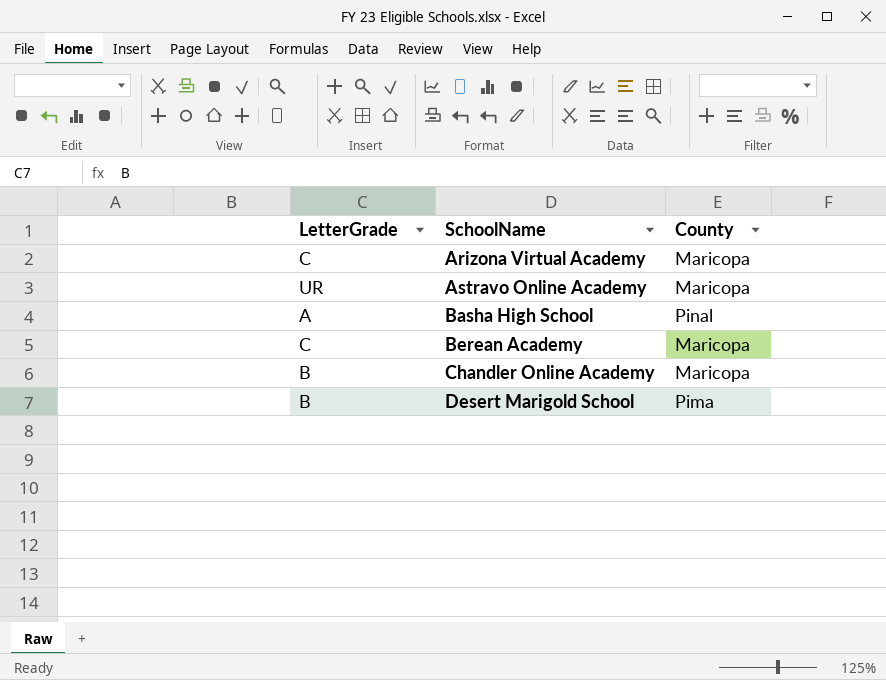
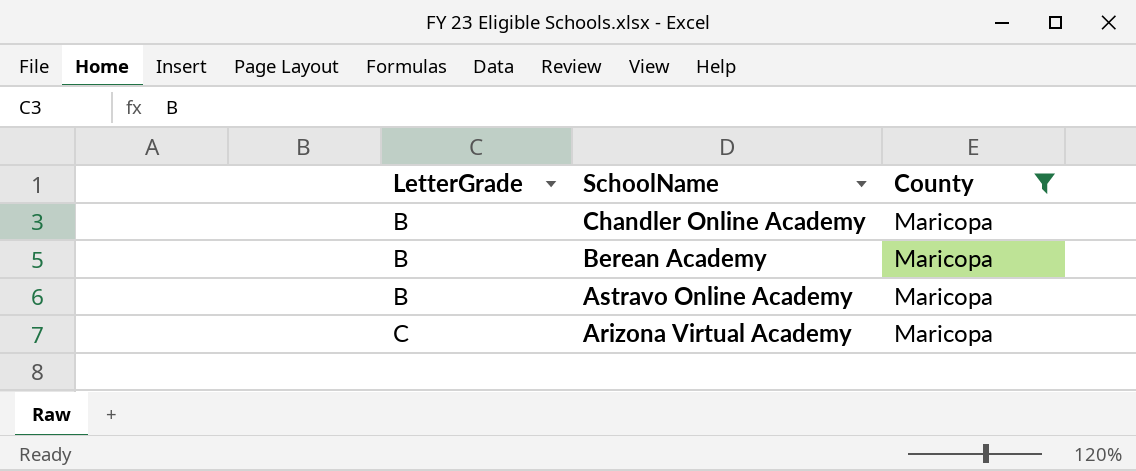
filter: none -> County = Maricopa
row order: SchoolName ascending -> LetterGrade ascending
Berean Academy | LetterGrade: C -> B
Astravo Online Academy | LetterGrade: UR -> B

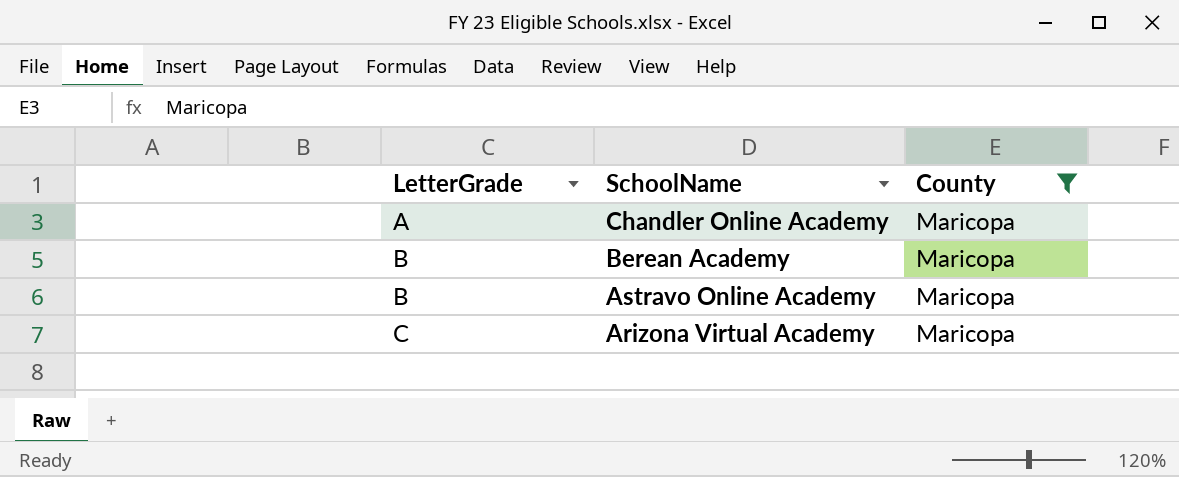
Chandler Online Academy | LetterGrade: B -> A

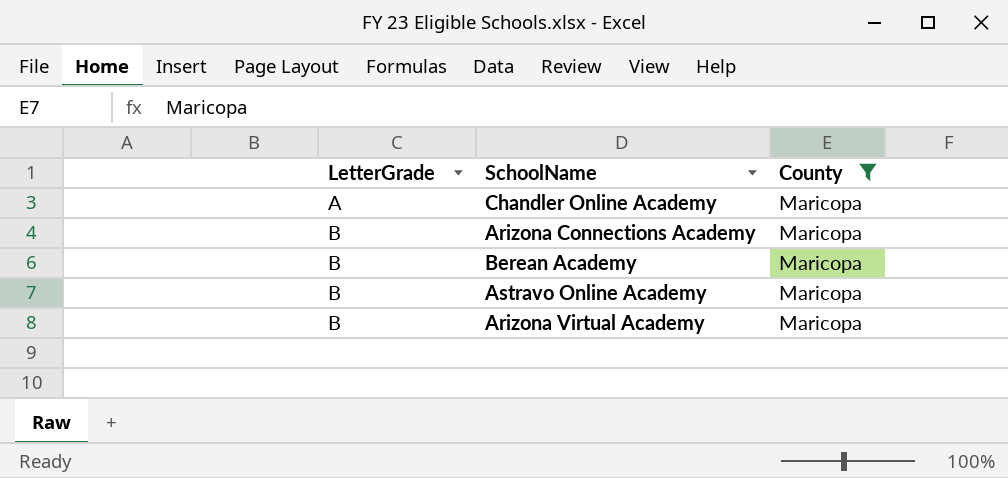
row Arizona Connections Academy: none -> B | Maricopa
Arizona Virtual Academy | LetterGrade: C -> B

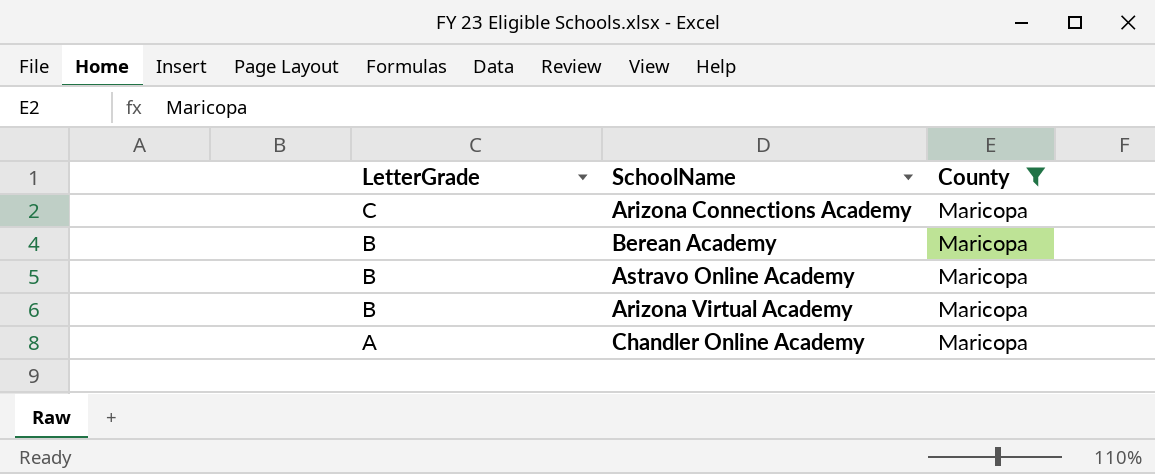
row order: LetterGrade ascending -> LetterGrade descending
Arizona Connections Academy | LetterGrade: B -> C

